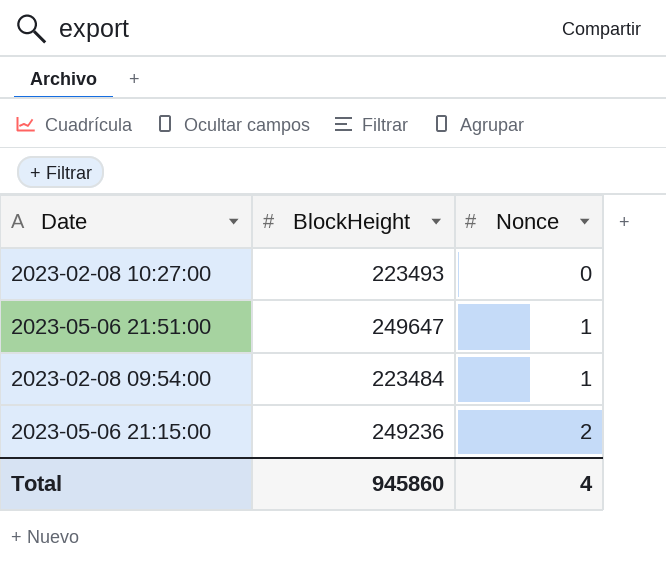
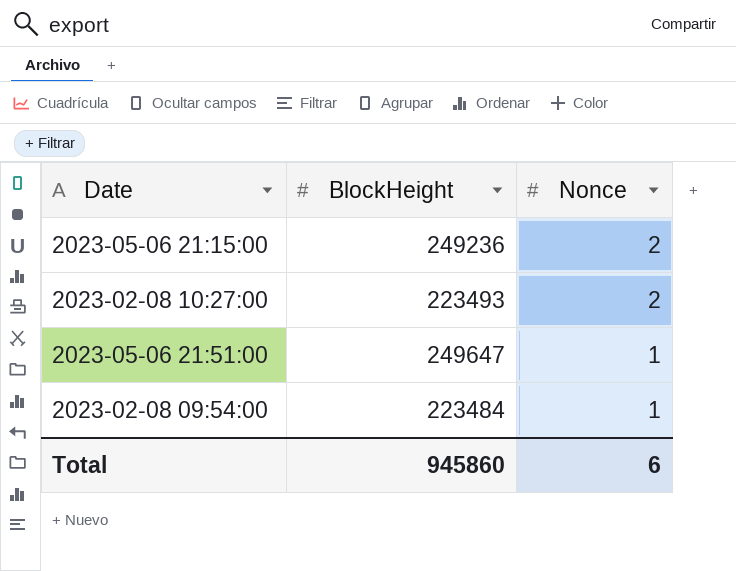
row order: Nonce ascending -> Nonce descending
2023-02-08 10:27:00 | Nonce: 0 -> 2
Total | Nonce: 4 -> 6

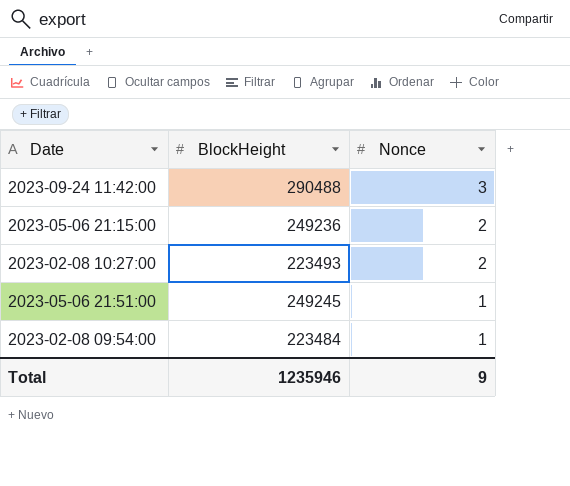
row 2023-09-24 11:42:00: none -> 290488 | 3
2023-05-06 21:51:00 | BlockHeight: 249647 -> 249245
Total | BlockHeight: 945860 -> 1235946
Total | Nonce: 6 -> 9

